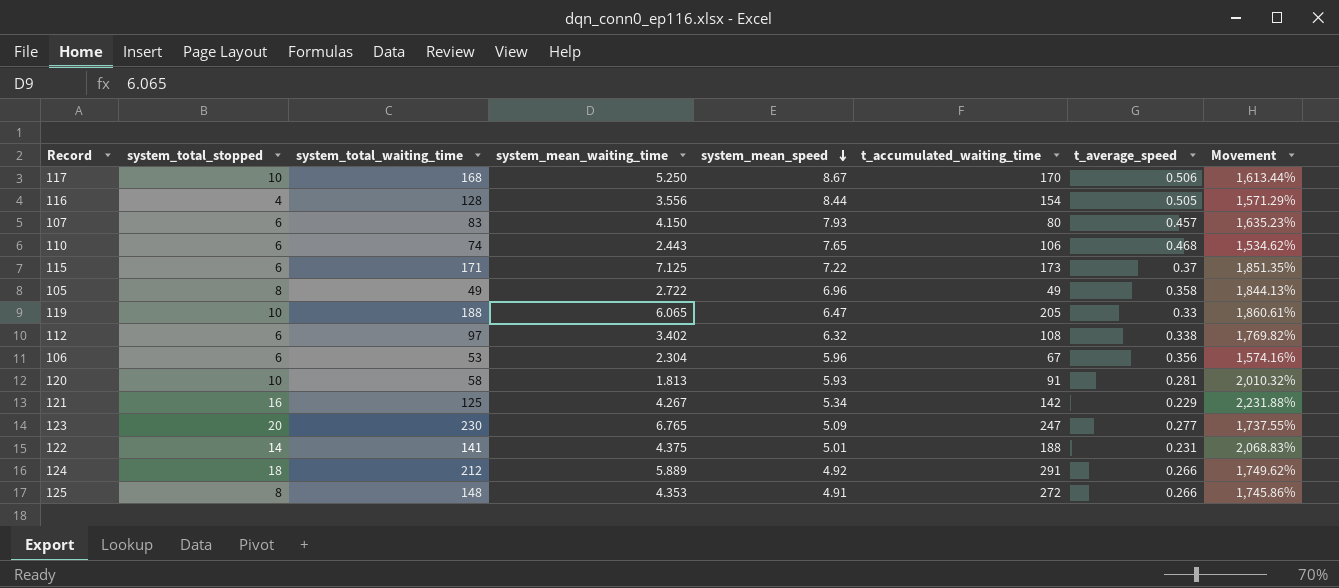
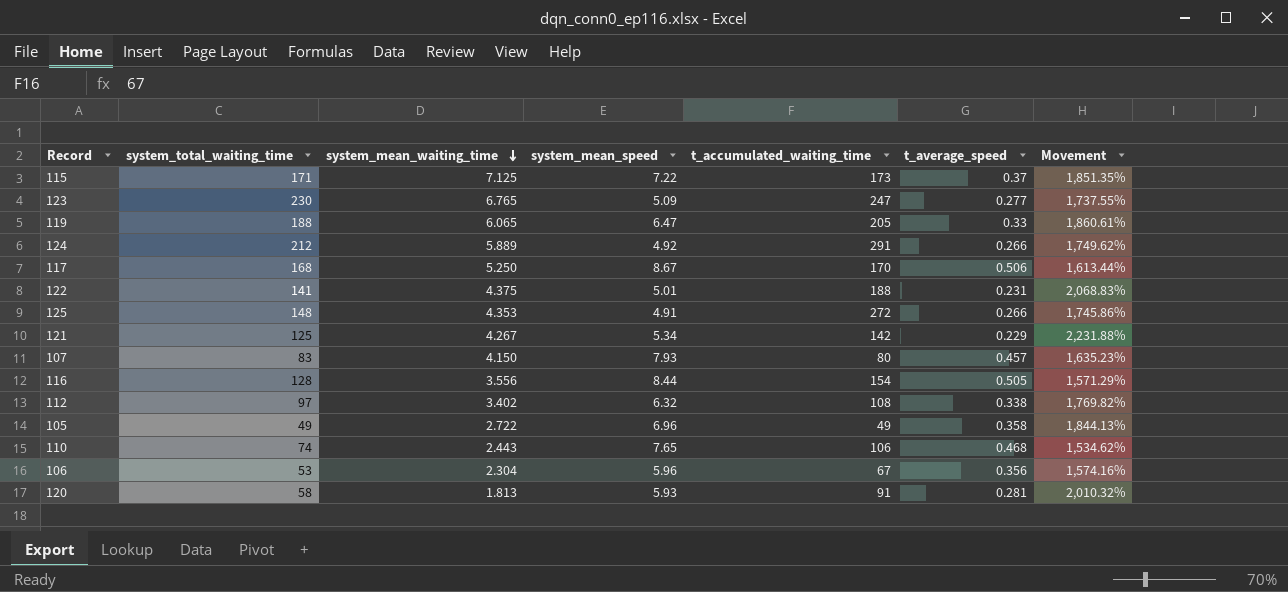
row order: system_mean_speed descending -> system_mean_waiting_time descending
column system_total_stopped | position: 2 -> none

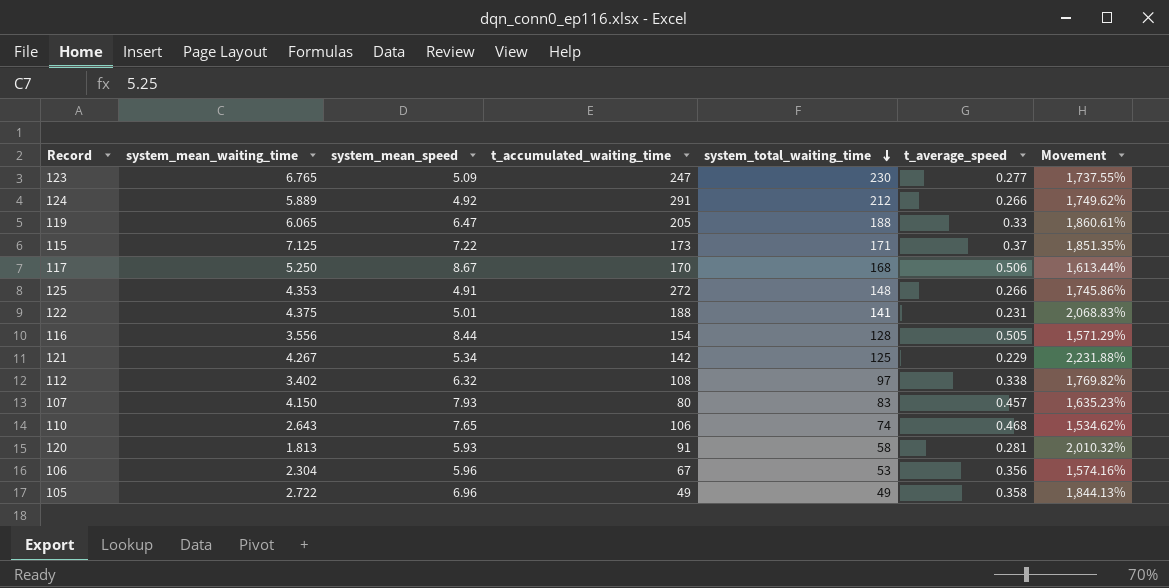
row order: system_mean_waiting_time descending -> system_total_waiting_time descending
column system_total_waiting_time | position: 2 -> 5
110 | system_mean_waiting_time: 2.443 -> 2.643

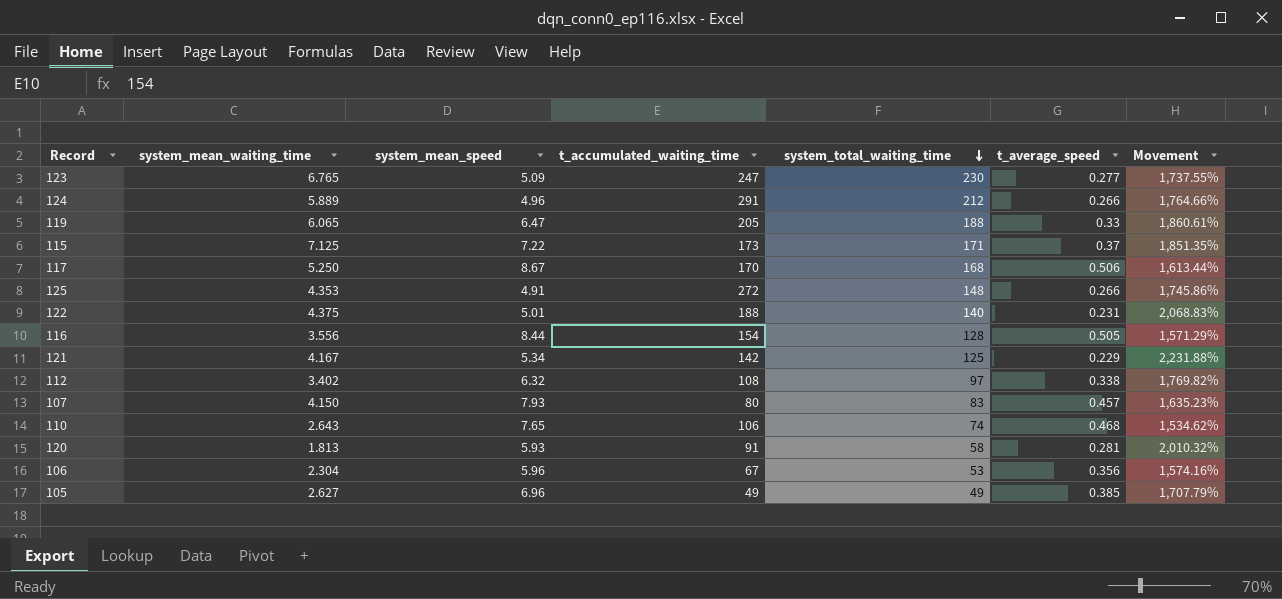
124 | system_mean_speed: 4.92 -> 4.96
124 | Movement: 1,749.62% -> 1,764.66%
122 | system_total_waiting_time: 141 -> 140
121 | system_mean_waiting_time: 4.267 -> 4.167
105 | system_mean_waiting_time: 2.722 -> 2.627
105 | t_average_speed: 0.358 -> 0.385
105 | Movement: 1,844.13% -> 1,707.79%

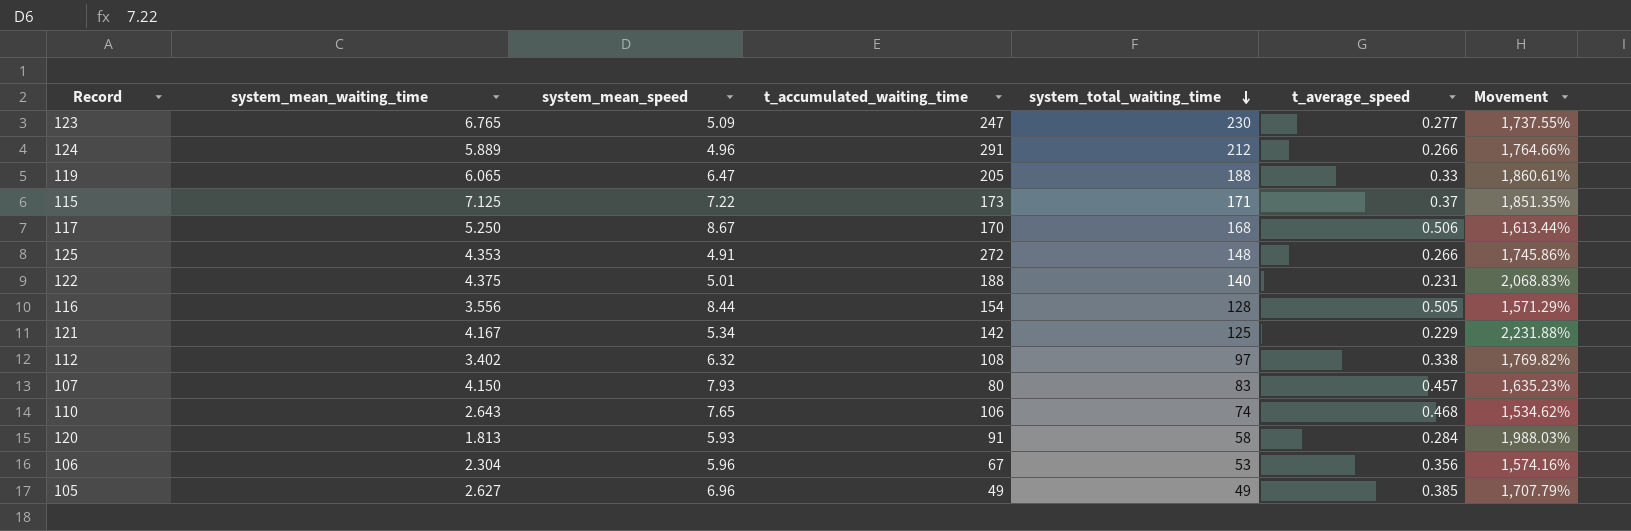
120 | t_average_speed: 0.281 -> 0.284
120 | Movement: 2,010.32% -> 1,988.03%

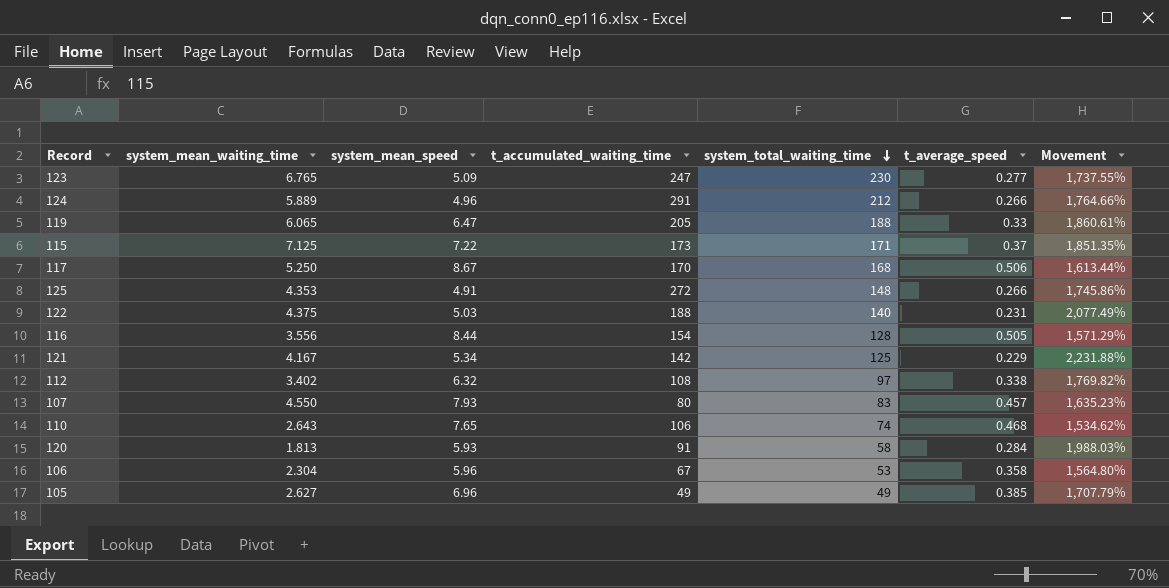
122 | system_mean_speed: 5.01 -> 5.03
122 | Movement: 2,068.83% -> 2,077.49%
107 | system_mean_waiting_time: 4.150 -> 4.550
106 | t_average_speed: 0.356 -> 0.358
106 | Movement: 1,574.16% -> 1,564.80%

